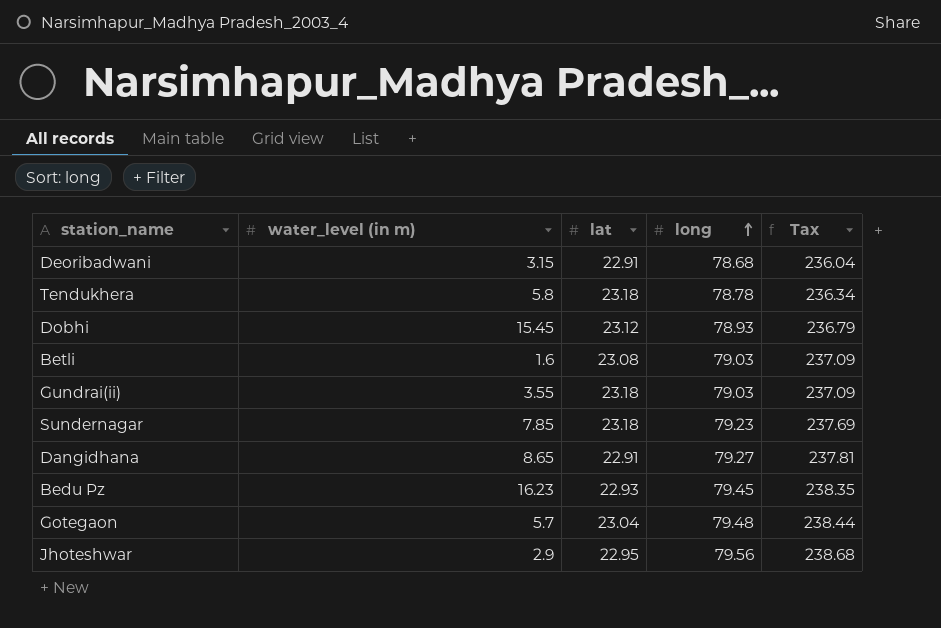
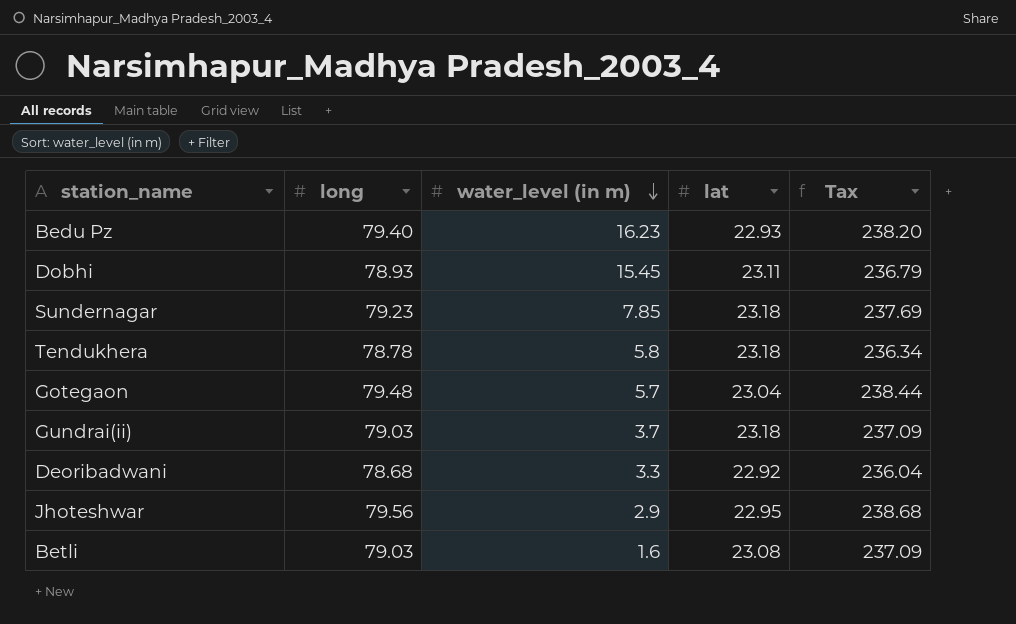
row order: long ascending -> water_level (in m) descending
column long | position: 4 -> 2
row Dangidhana: 8.65 | 22.91 | 79.27 | 237.81 -> none
Bedu Pz | long: 79.45 -> 79.40
Bedu Pz | Tax: 238.35 -> 238.20
Dobhi | lat: 23.12 -> 23.11
Gundrai(ii) | water_level (in m): 3.55 -> 3.7
Deoribadwani | water_level (in m): 3.15 -> 3.3
Deoribadwani | lat: 22.91 -> 22.92

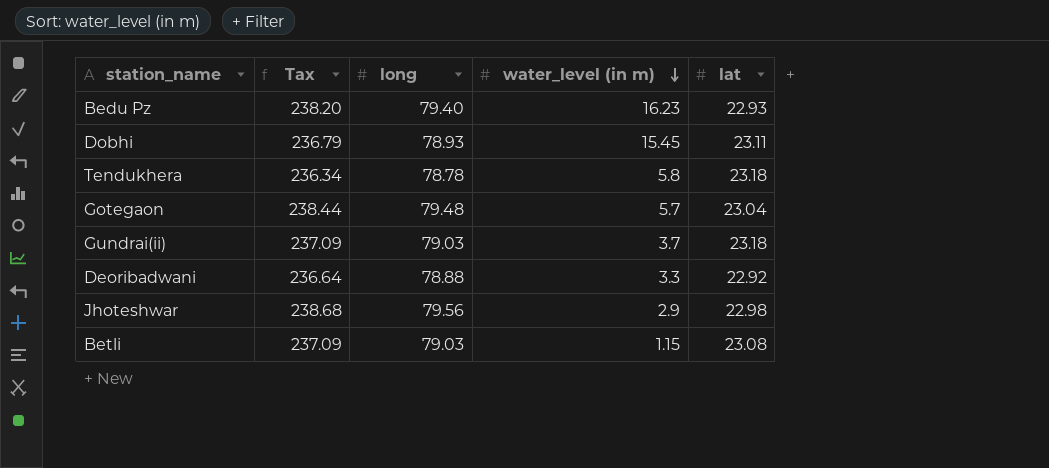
column Tax | position: 5 -> 2
row Sundernagar: 79.23 | 7.85 | 23.18 | 237.69 -> none
Deoribadwani | Tax: 236.04 -> 236.64
Deoribadwani | long: 78.68 -> 78.88
Jhoteshwar | lat: 22.95 -> 22.98
Betli | water_level (in m): 1.6 -> 1.15

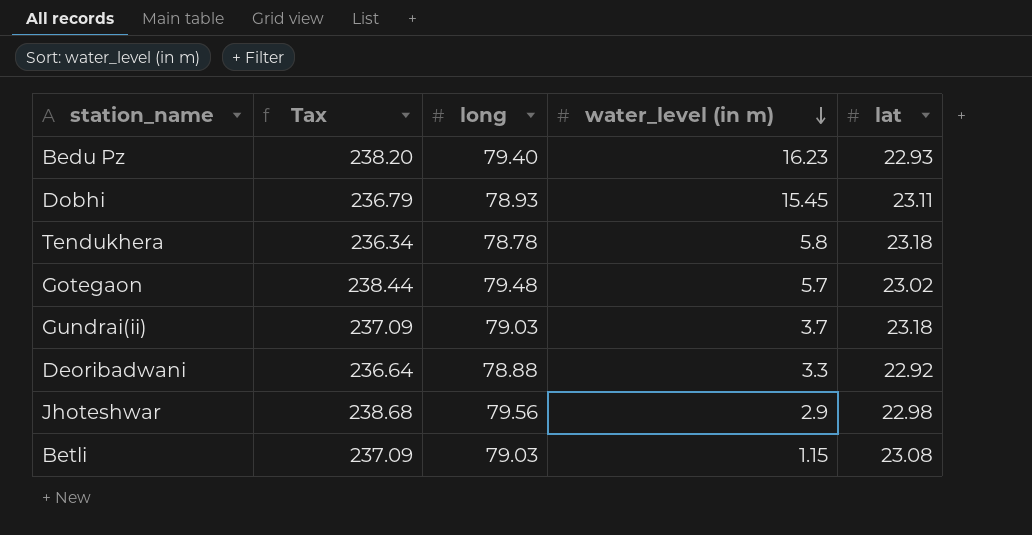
Gotegaon | lat: 23.04 -> 23.02

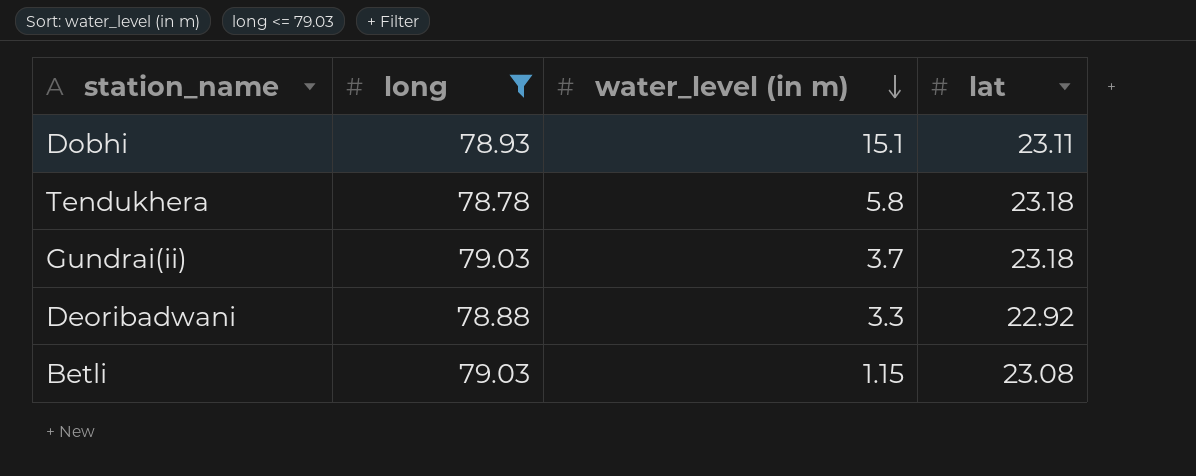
filter: none -> long <= 79.03
column Tax | formula: [long] * 3 -> none
Dobhi | water_level (in m): 15.45 -> 15.1

